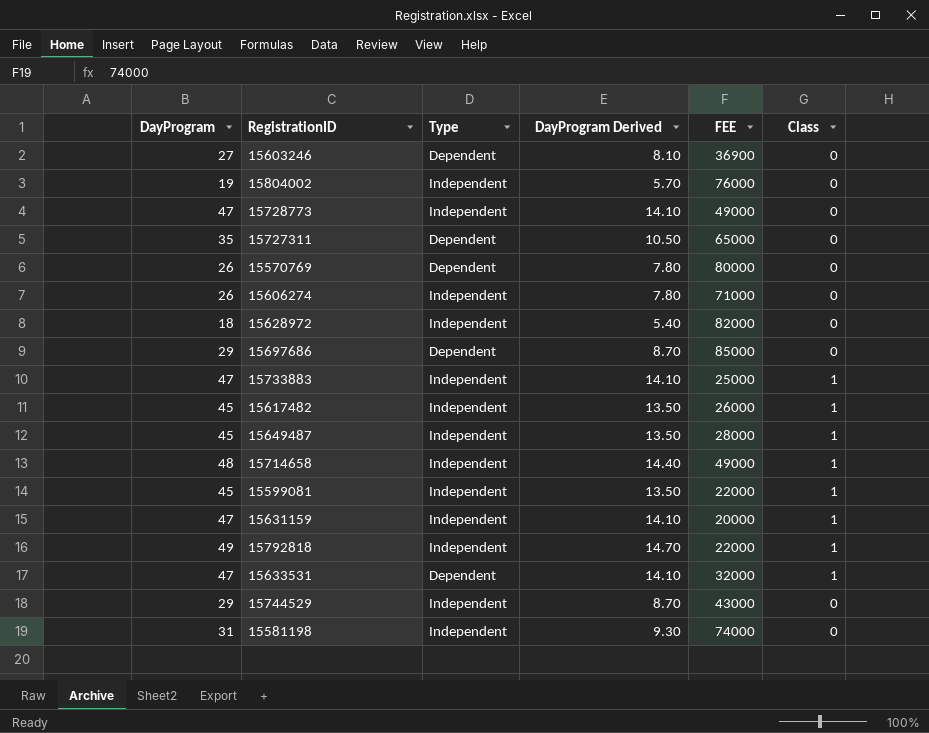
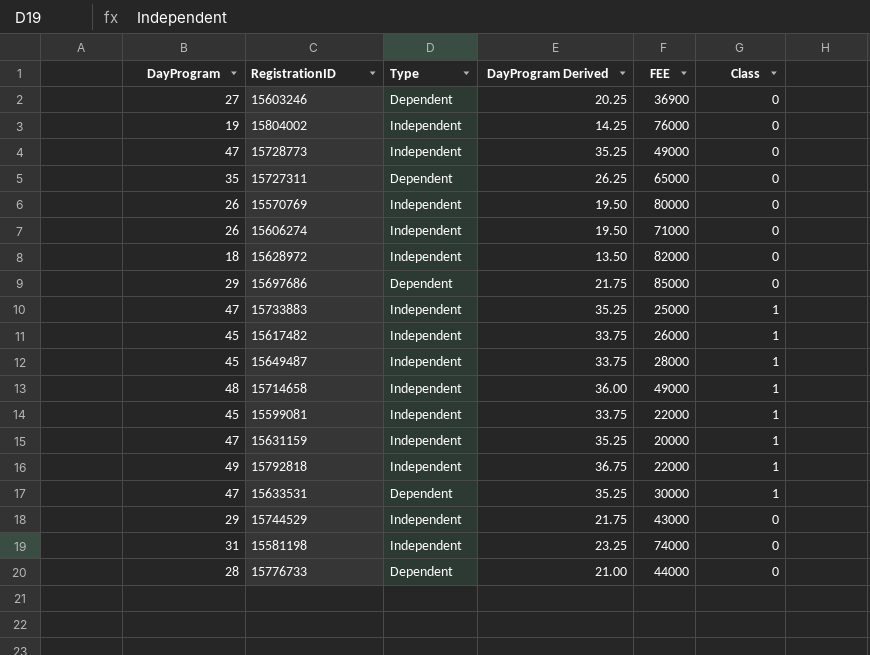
column DayProgram Derived | formula: [DayProgram] * 0.3 -> [DayProgram] * 0.75
15570769 | Type: Dependent -> Independent
15633531 | FEE: 32000 -> 30000
row 15776733: none -> 28 | Dependent | 21.00 | 44000 | 0

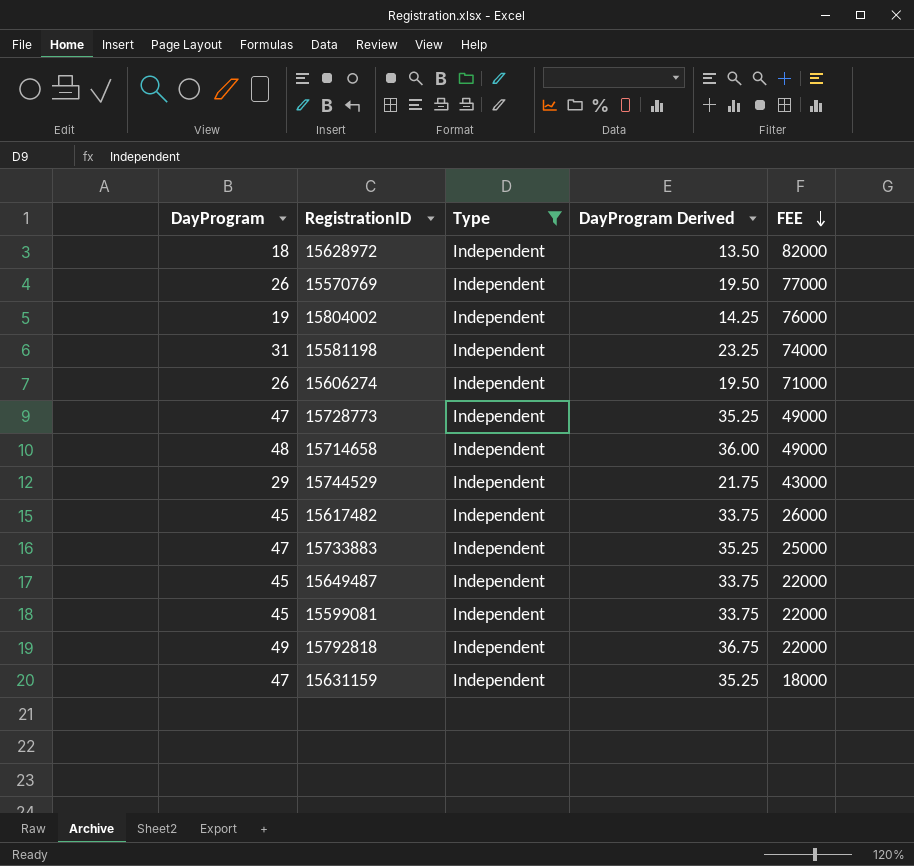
filter: none -> Type = Independent
row order: none -> FEE descending
column Class | position: 6 -> none
15570769 | FEE: 80000 -> 77000
15649487 | FEE: 28000 -> 22000
15631159 | FEE: 20000 -> 18000

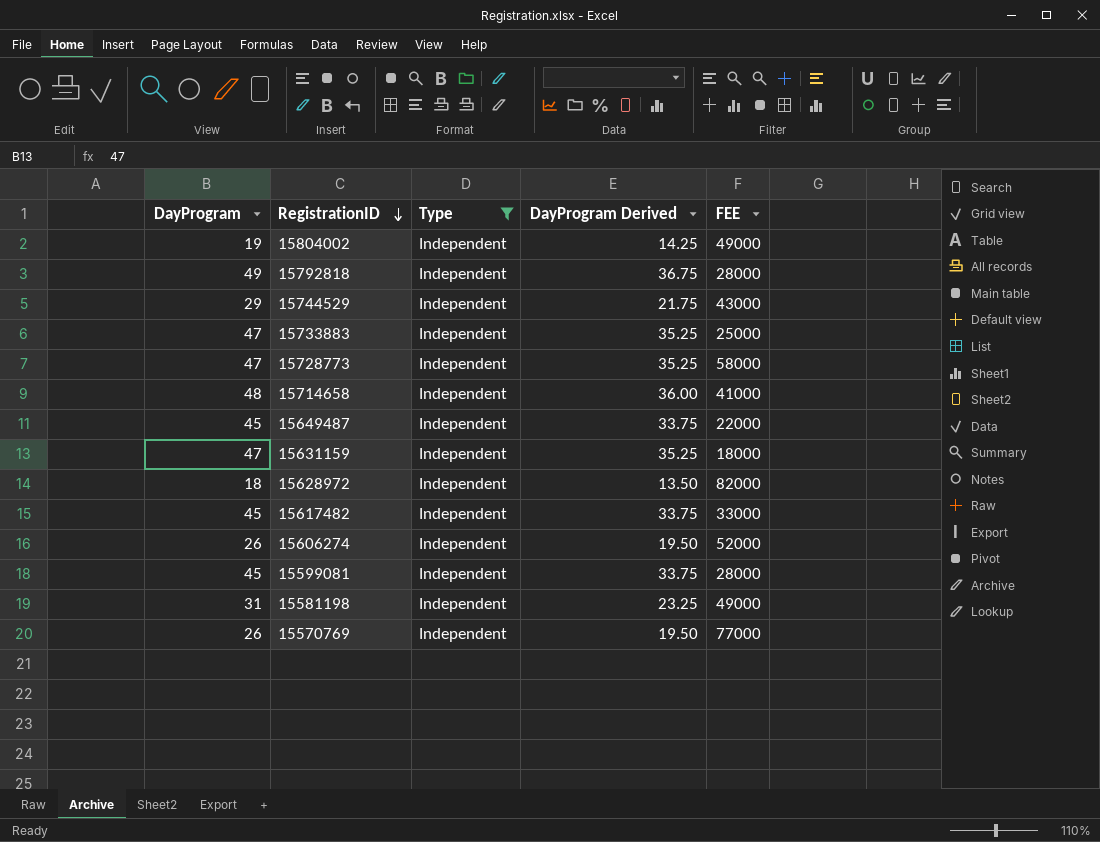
row order: FEE descending -> RegistrationID descending
15804002 | FEE: 76000 -> 49000
15792818 | FEE: 22000 -> 28000
15728773 | FEE: 49000 -> 58000
15714658 | FEE: 49000 -> 41000
15617482 | FEE: 26000 -> 33000
15606274 | FEE: 71000 -> 52000
15599081 | FEE: 22000 -> 28000
15581198 | FEE: 74000 -> 49000

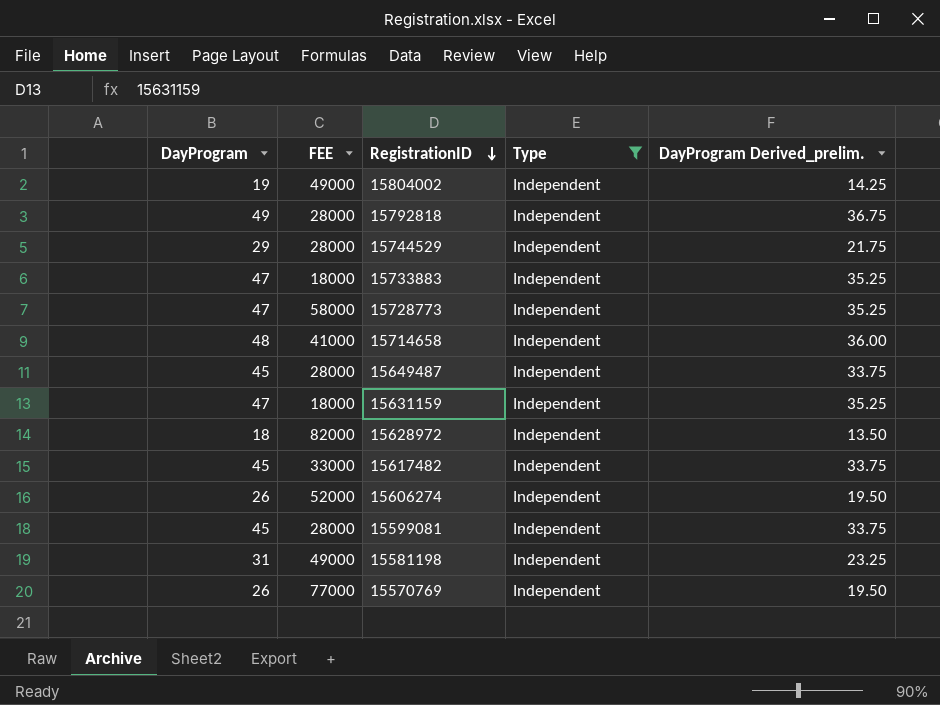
column FEE | position: 5 -> 2
column name: DayProgram Derived -> DayProgram Derived_prelim.
15744529 | FEE: 43000 -> 28000
15733883 | FEE: 25000 -> 18000
15649487 | FEE: 22000 -> 28000

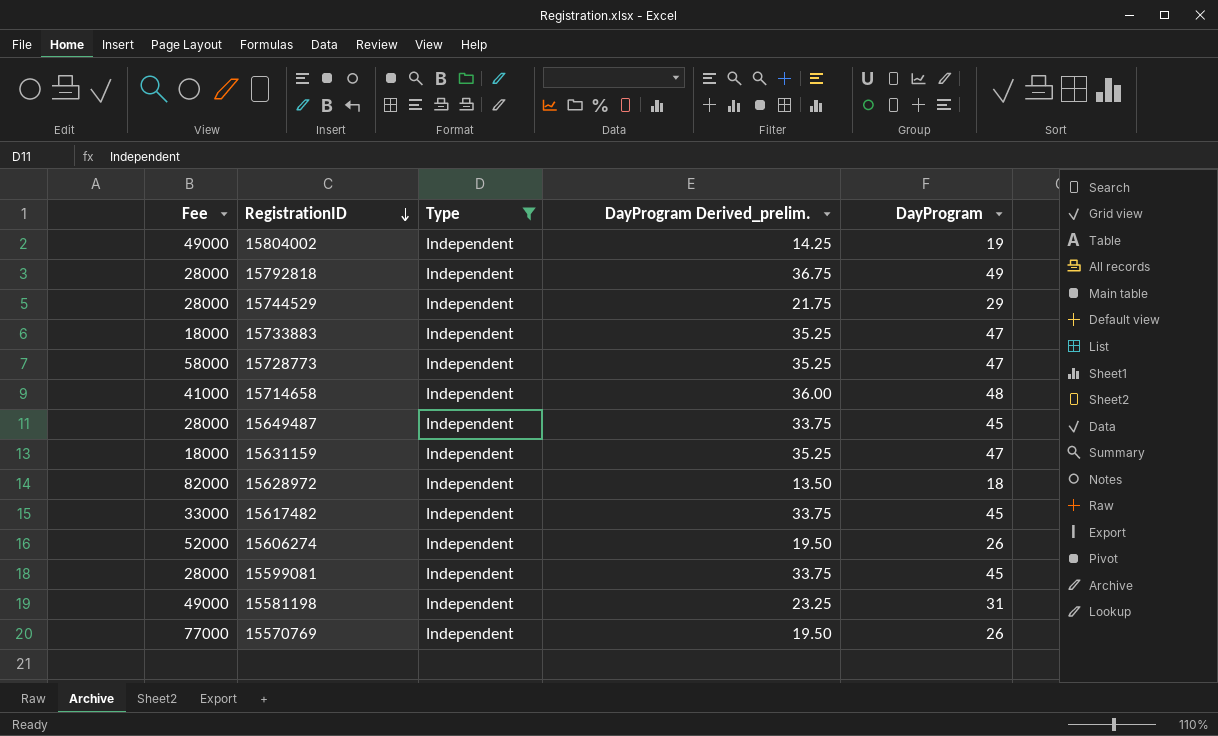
column name: FEE -> Fee
column DayProgram | position: 1 -> 5

